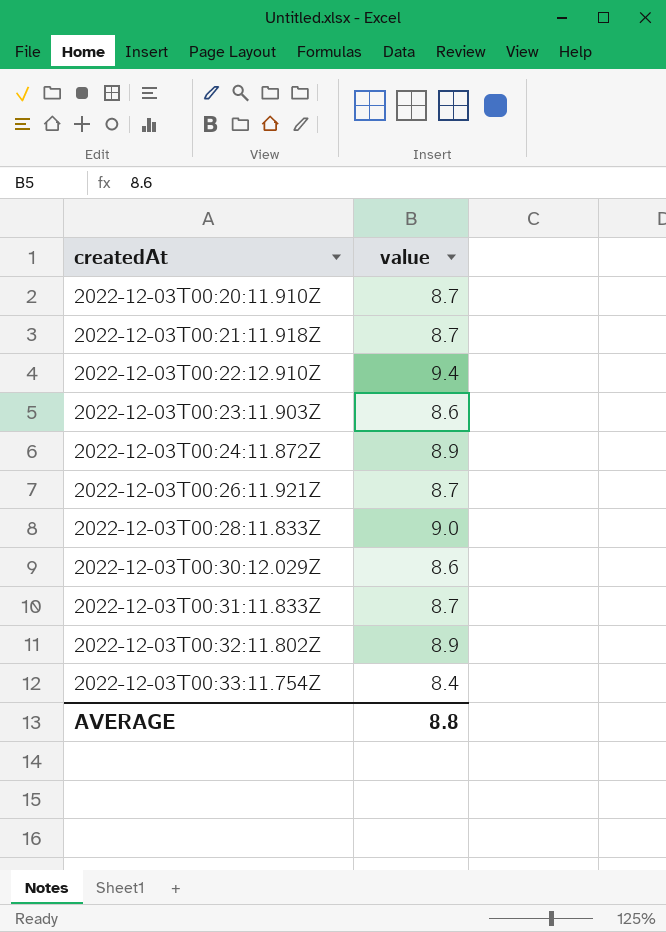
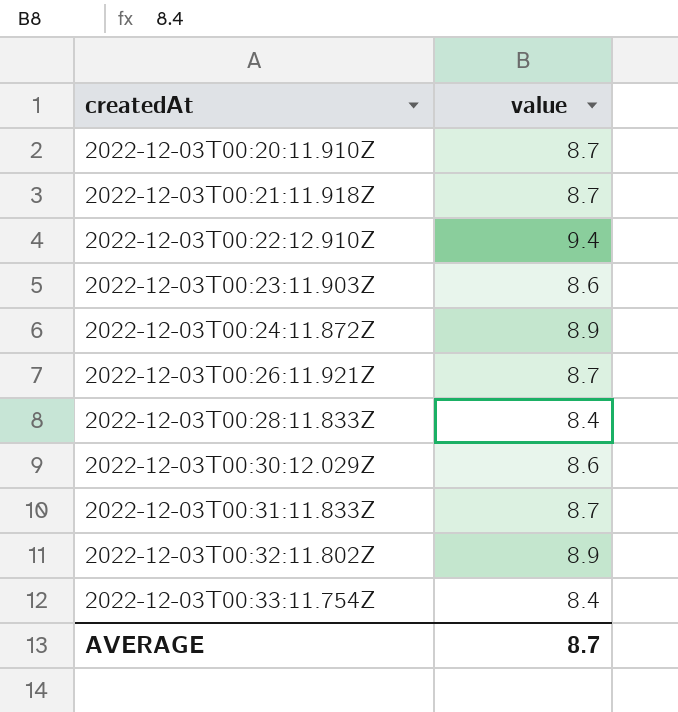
2022-12-03T00:28:11.833Z | value: 9.0 -> 8.4
AVERAGE | value: 8.8 -> 8.7

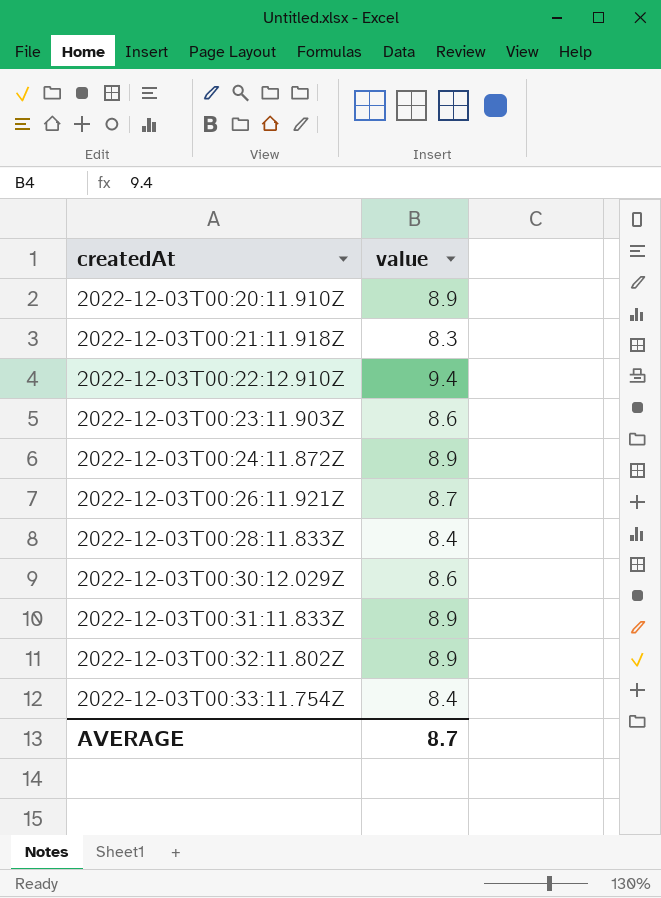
2022-12-03T00:20:11.910Z | value: 8.7 -> 8.9
2022-12-03T00:21:11.918Z | value: 8.7 -> 8.3
2022-12-03T00:31:11.833Z | value: 8.7 -> 8.9

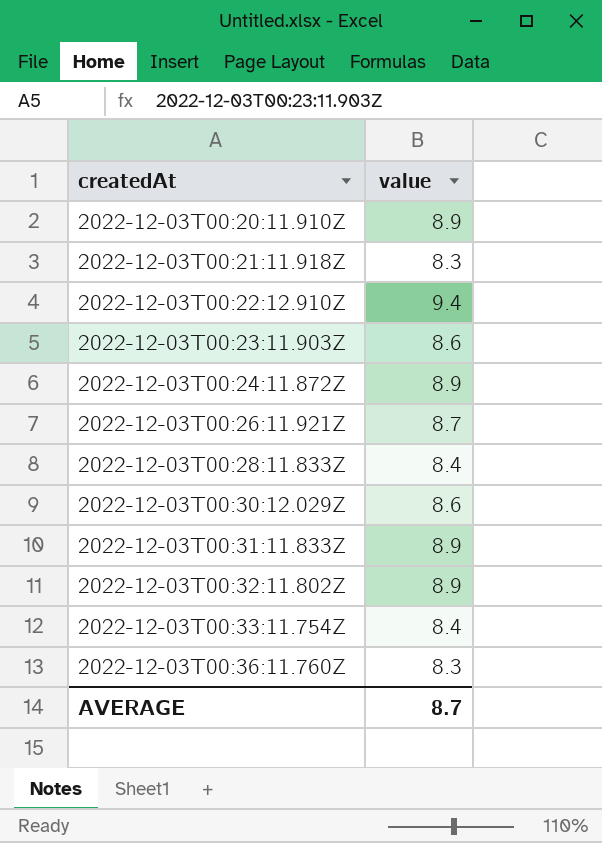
row 2022-12-03T00:36:11.760Z: none -> 8.3

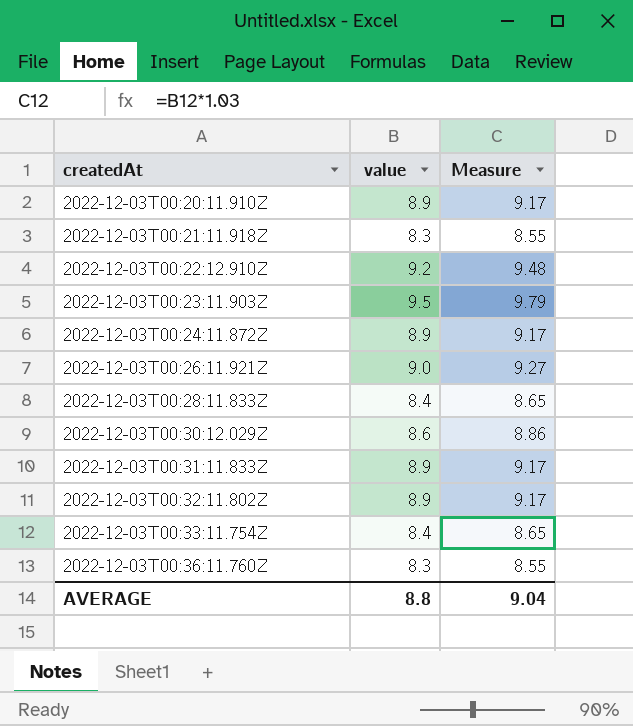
column Measure | formula: none -> [value] * 1.03
2022-12-03T00:22:12.910Z | value: 9.4 -> 9.2
2022-12-03T00:23:11.903Z | value: 8.6 -> 9.5
2022-12-03T00:26:11.921Z | value: 8.7 -> 9.0
AVERAGE | value: 8.7 -> 8.8

